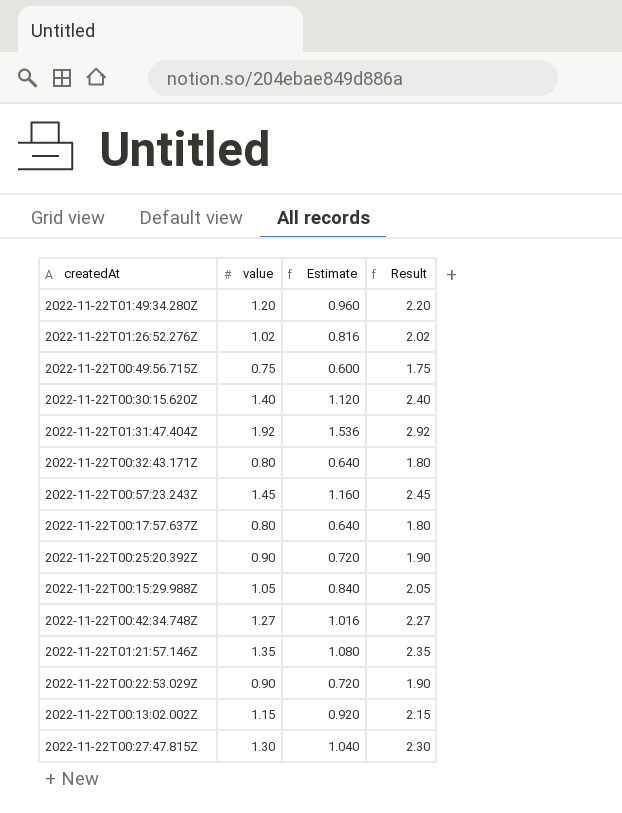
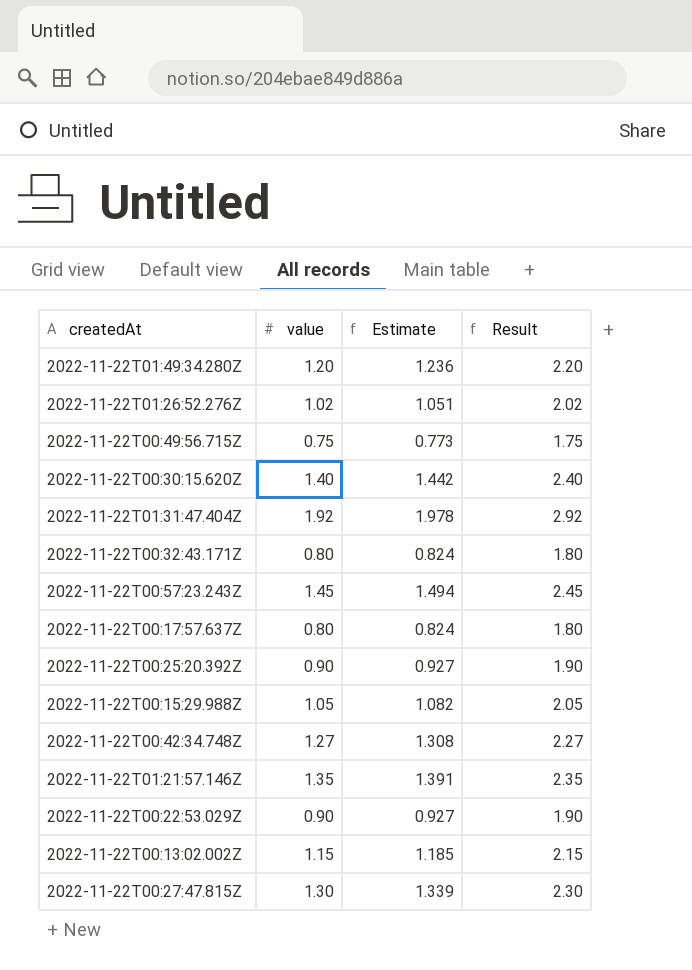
column Estimate | formula: [value] * 0.8 -> [value] * 1.03

